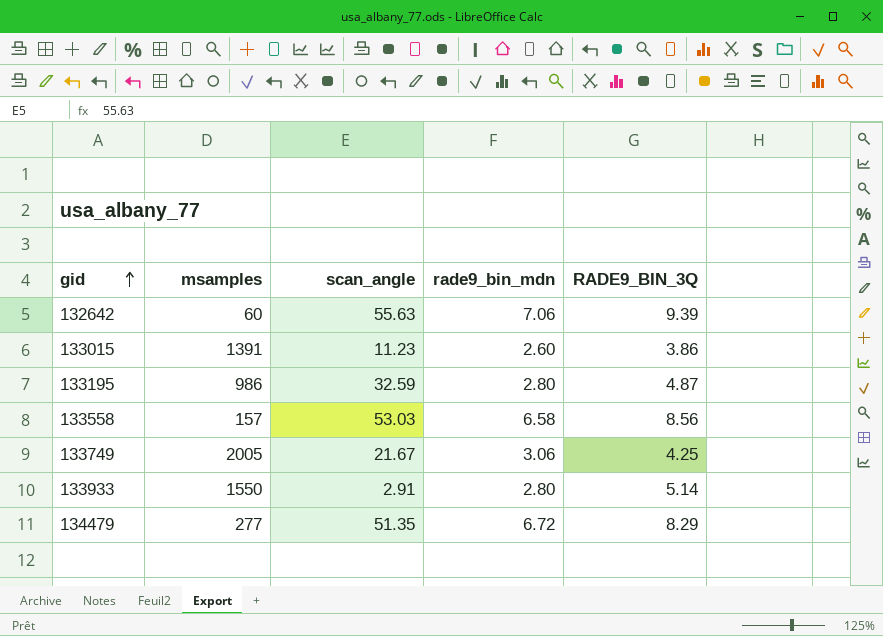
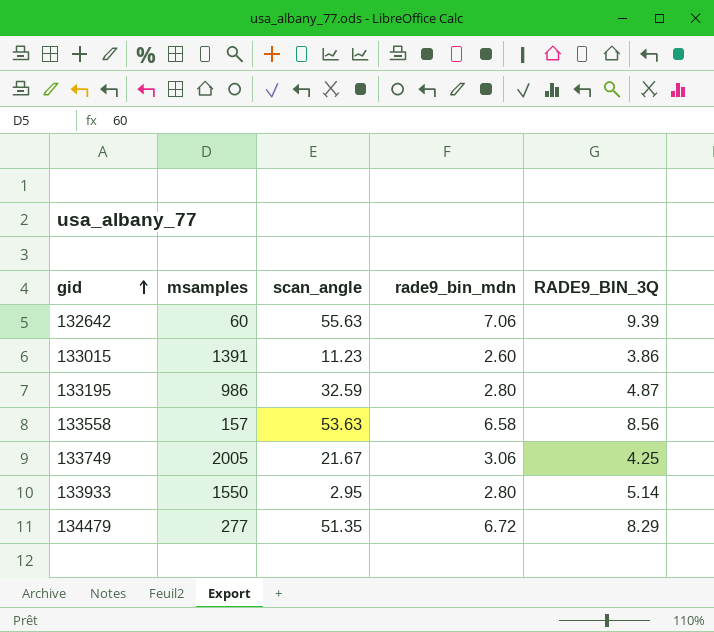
133558 | scan_angle: 53.03 -> 53.63
133933 | scan_angle: 2.91 -> 2.95

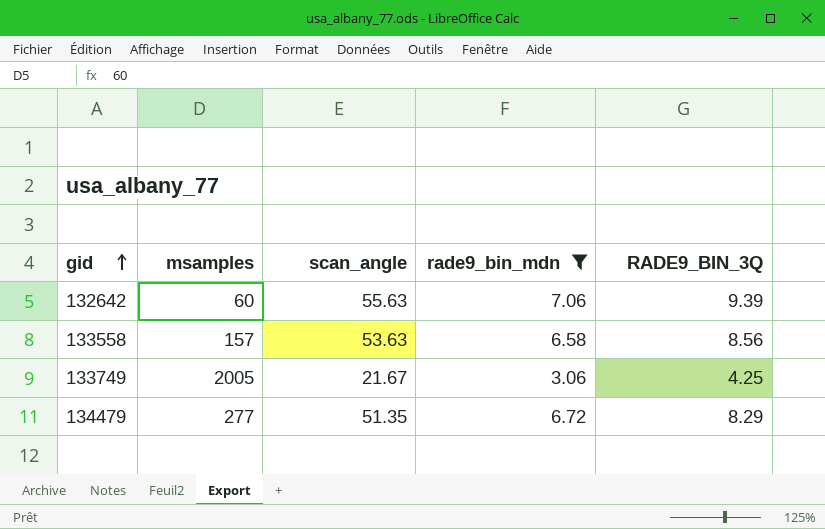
filter: none -> rade9_bin_mdn >= 3.06

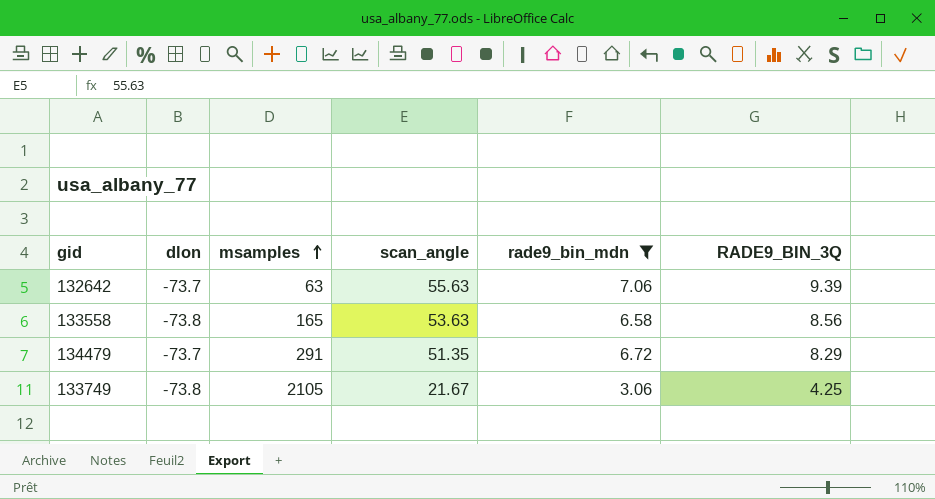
row order: gid ascending -> msamples ascending
column dlon | position: none -> 2
132642 | msamples: 60 -> 63
133558 | msamples: 157 -> 165
134479 | msamples: 277 -> 291
133749 | msamples: 2005 -> 2105

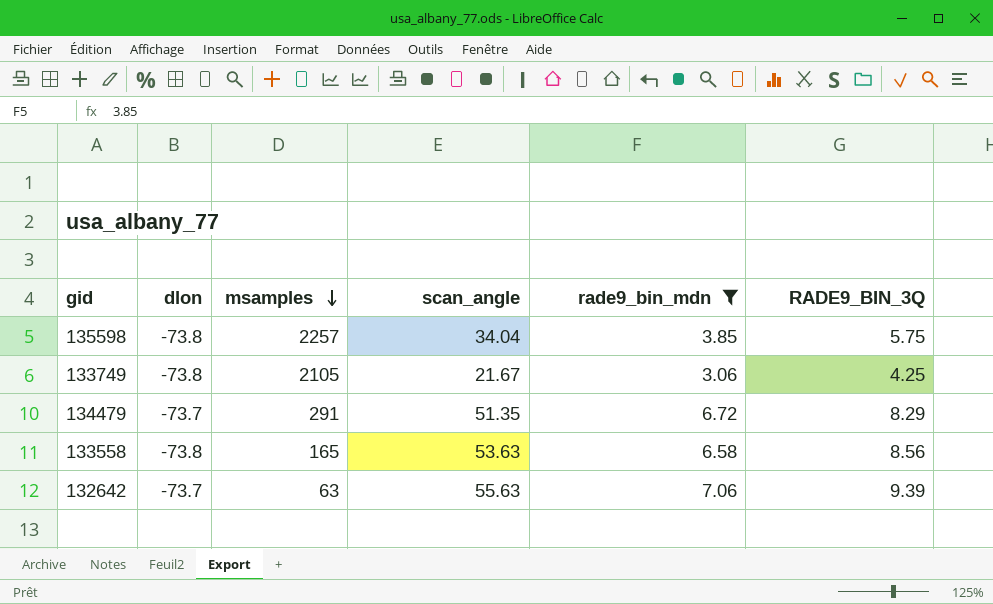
row order: msamples ascending -> msamples descending
row 135598: none -> -73.8 | 2257 | 34.04 | 3.85 | 5.75

